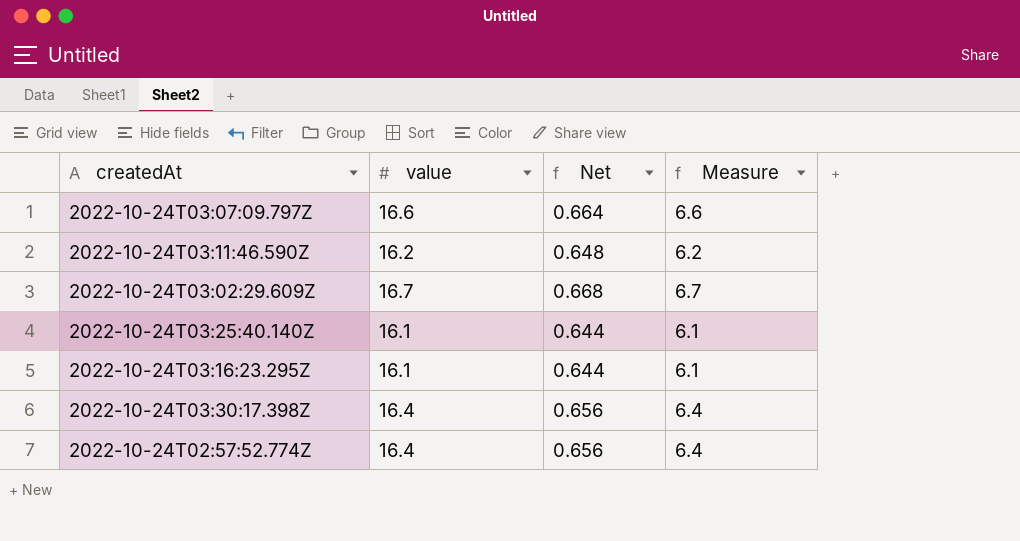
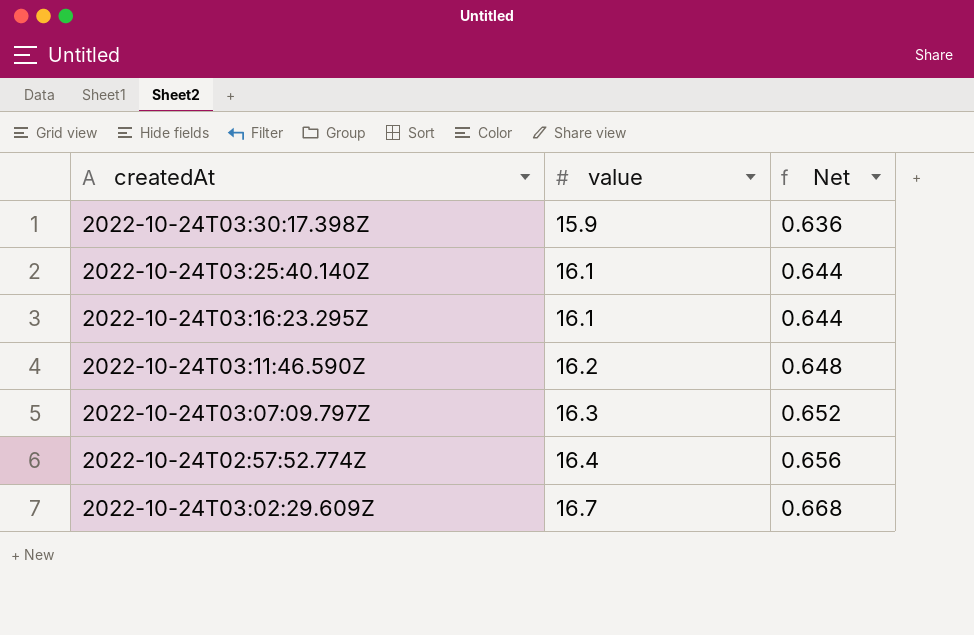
row order: none -> value ascending
column Measure | formula: [value] - 10 -> none
2022-10-24T03:30:17.398Z | value: 16.4 -> 15.9
2022-10-24T03:30:17.398Z | Net: 0.656 -> 0.636
2022-10-24T03:07:09.797Z | value: 16.6 -> 16.3
2022-10-24T03:07:09.797Z | Net: 0.664 -> 0.652

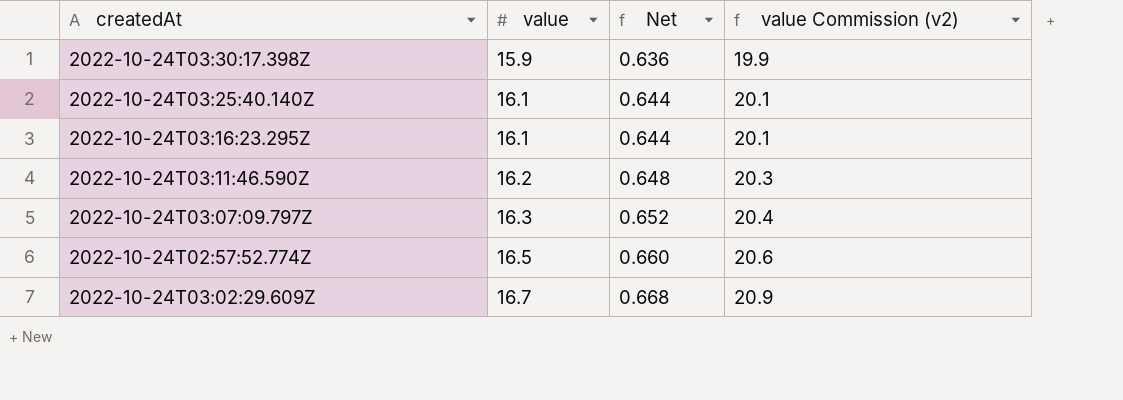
column value Commission (v2) | formula: none -> [value] * 1.25
2022-10-24T02:57:52.774Z | value: 16.4 -> 16.5
2022-10-24T02:57:52.774Z | Net: 0.656 -> 0.660

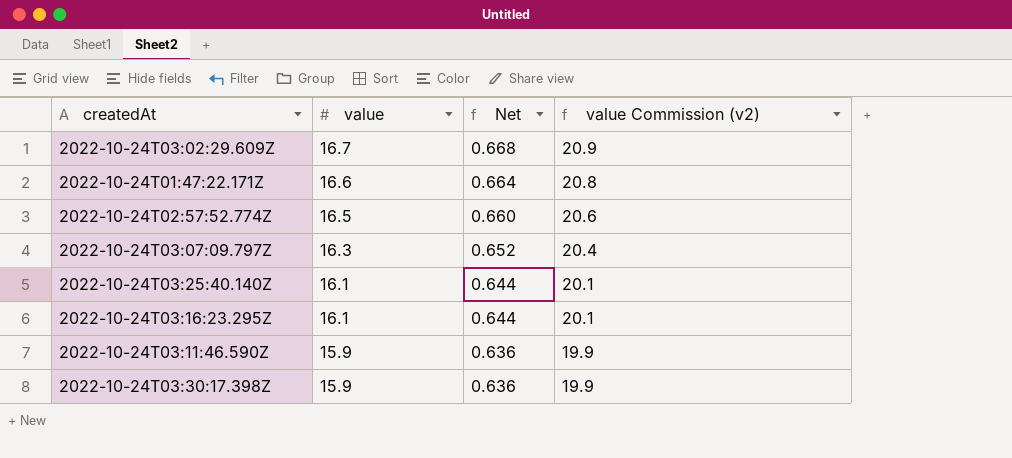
row order: value ascending -> value descending
row 2022-10-24T01:47:22.171Z: none -> 16.6 | 0.664 | 20.8
2022-10-24T03:11:46.590Z | value: 16.2 -> 15.9
2022-10-24T03:11:46.590Z | Net: 0.648 -> 0.636
2022-10-24T03:11:46.590Z | value Commission (v2): 20.3 -> 19.9

